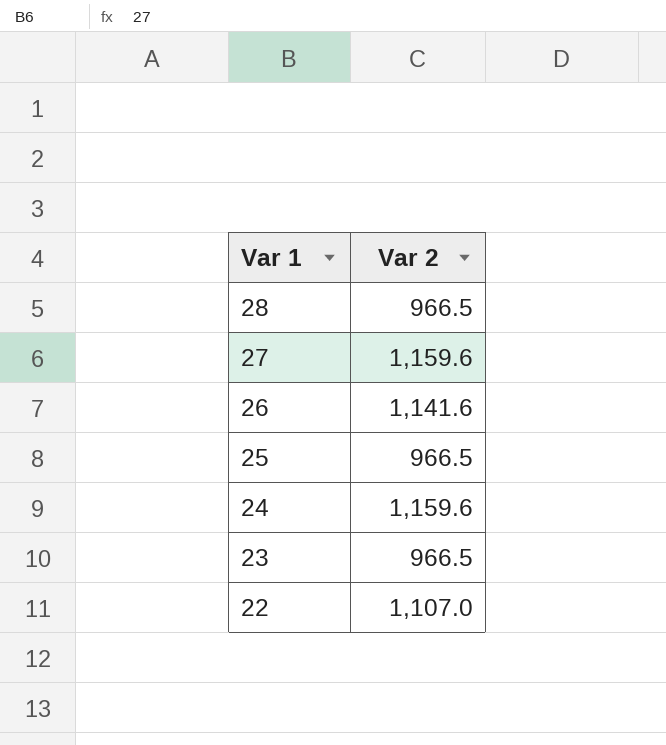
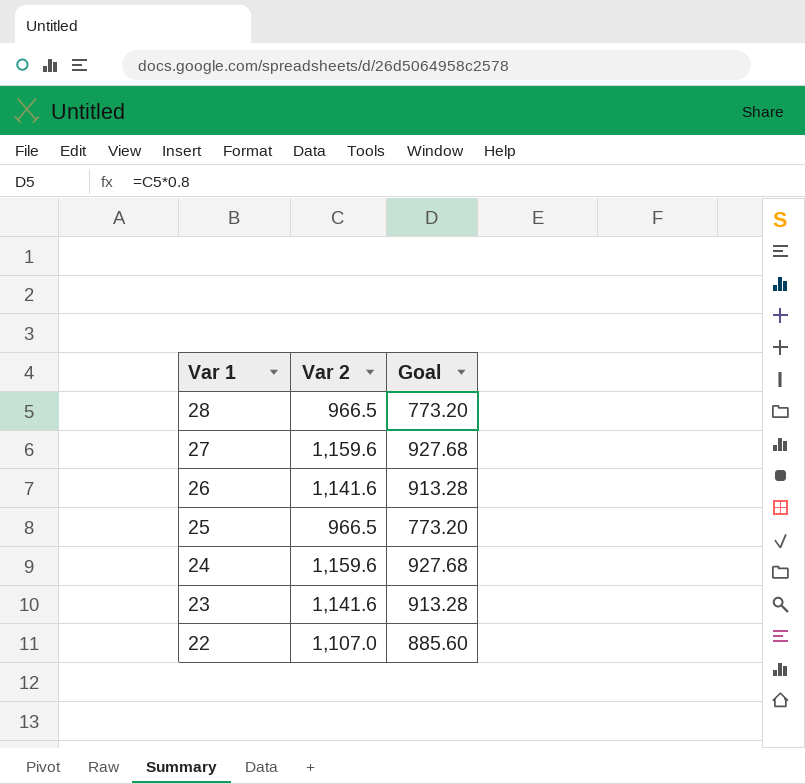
column Goal | formula: none -> [Var 2] * 0.8
23 | Var 2: 966.5 -> 1,141.6

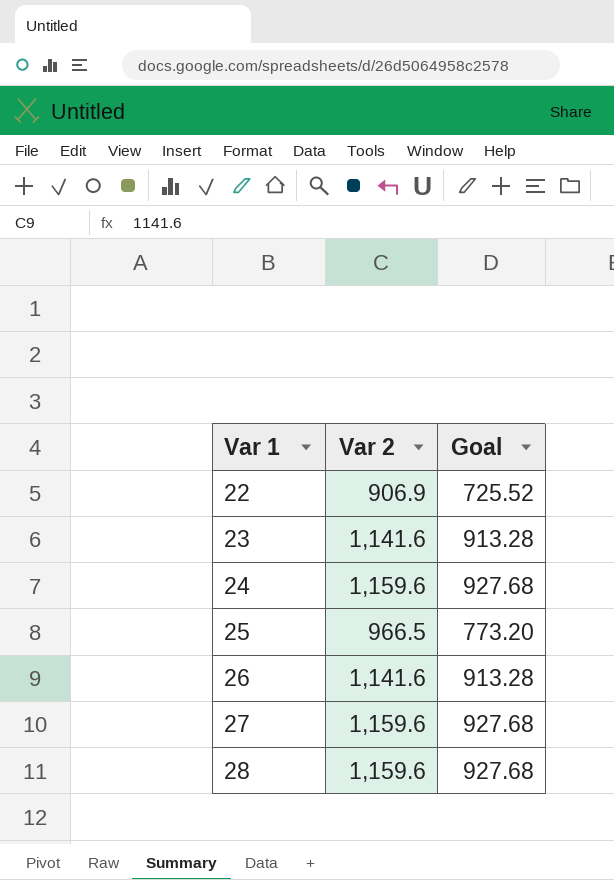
row order: Var 1 descending -> Var 1 ascending
22 | Var 2: 1,107.0 -> 906.9
22 | Goal: 885.60 -> 725.52
28 | Var 2: 966.5 -> 1,159.6
28 | Goal: 773.20 -> 927.68

